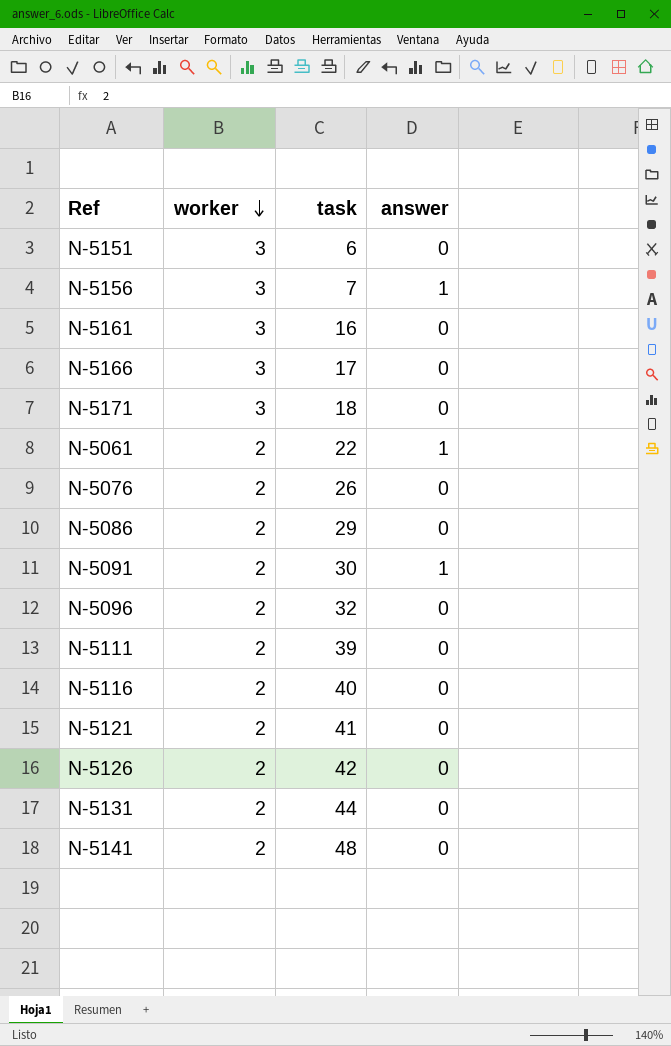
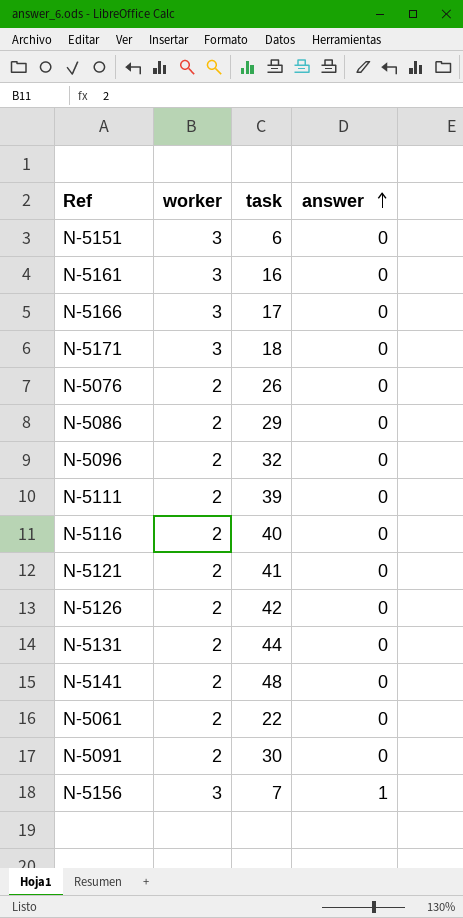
row order: worker descending -> answer ascending
N-5061 | answer: 1 -> 0
N-5091 | answer: 1 -> 0

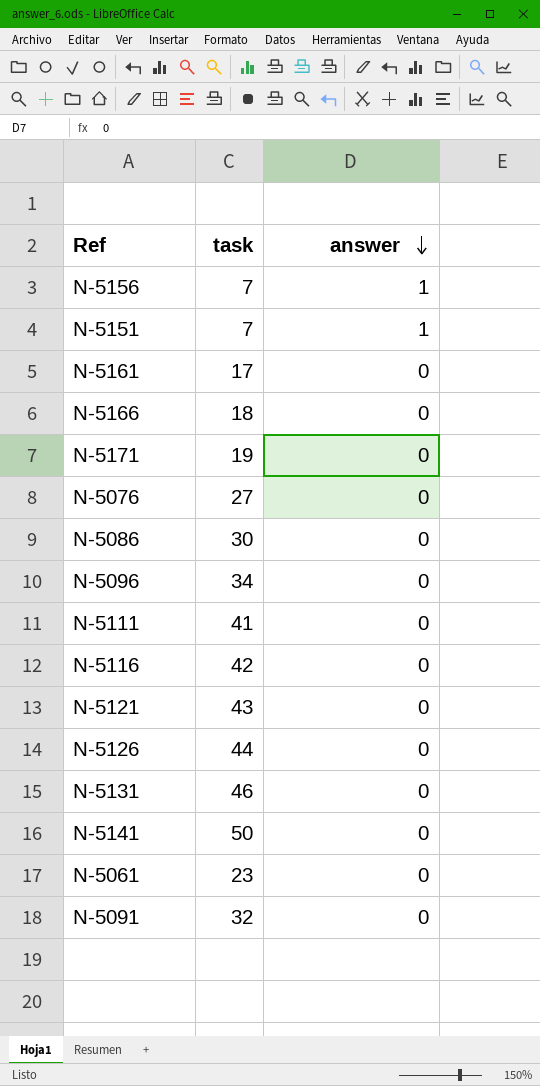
row order: answer ascending -> answer descending
column worker | position: 2 -> none
N-5151 | task: 6 -> 7
N-5151 | answer: 0 -> 1
N-5161 | task: 16 -> 17
N-5166 | task: 17 -> 18
N-5171 | task: 18 -> 19
N-5076 | task: 26 -> 27
N-5086 | task: 29 -> 30
N-5096 | task: 32 -> 34
N-5111 | task: 39 -> 41
N-5116 | task: 40 -> 42
N-5121 | task: 41 -> 43
N-5126 | task: 42 -> 44
N-5131 | task: 44 -> 46
N-5141 | task: 48 -> 50
N-5061 | task: 22 -> 23
N-5091 | task: 30 -> 32

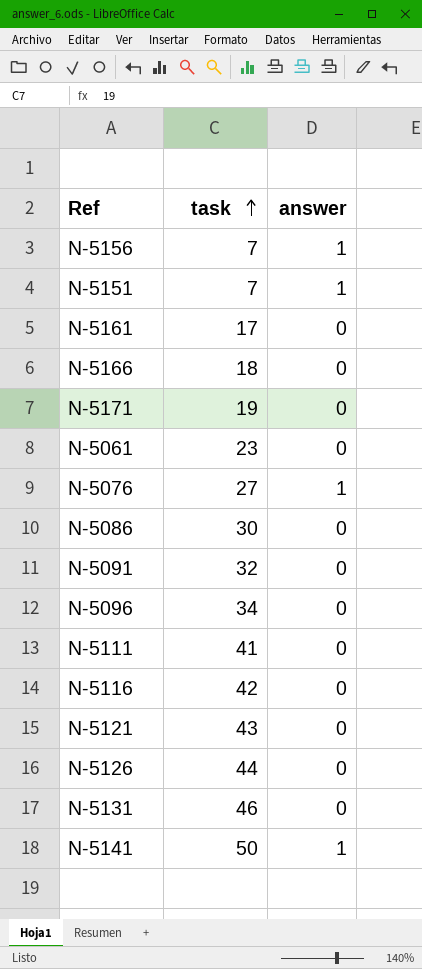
row order: answer descending -> task ascending
N-5076 | answer: 0 -> 1
N-5141 | answer: 0 -> 1

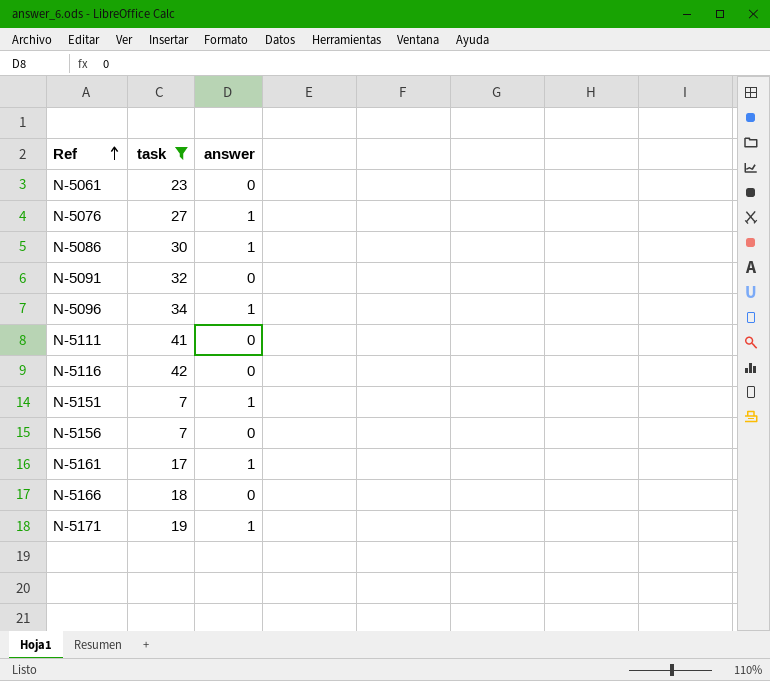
filter: none -> task <= 42
row order: task ascending -> Ref ascending
N-5086 | answer: 0 -> 1
N-5096 | answer: 0 -> 1
N-5156 | answer: 1 -> 0
N-5161 | answer: 0 -> 1
N-5171 | answer: 0 -> 1

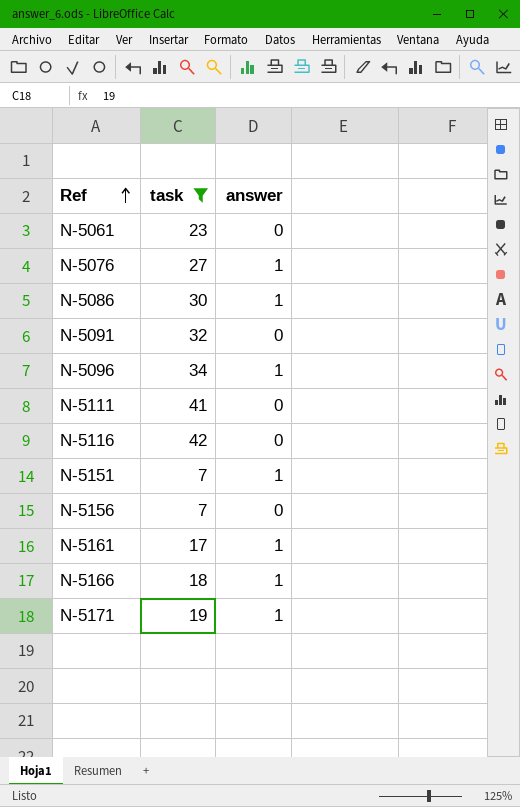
N-5166 | answer: 0 -> 1

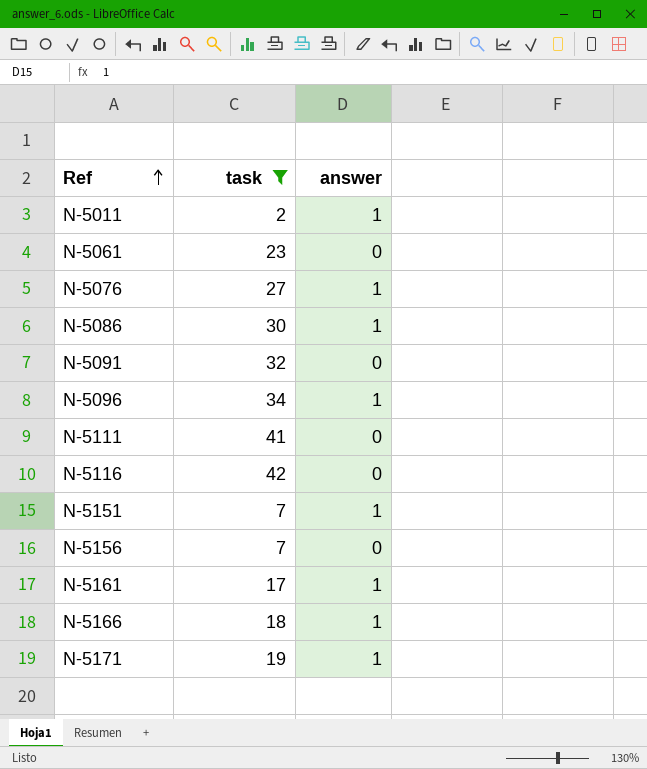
row N-5011: none -> 2 | 1

